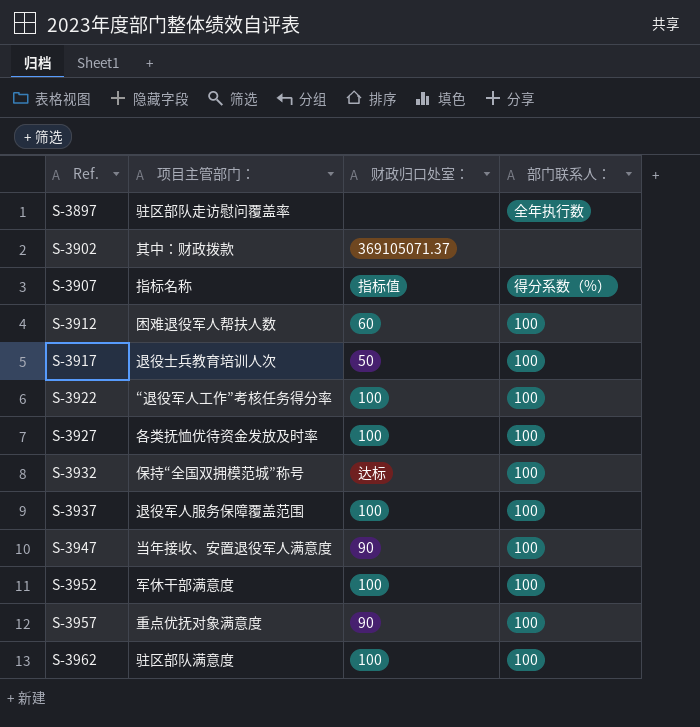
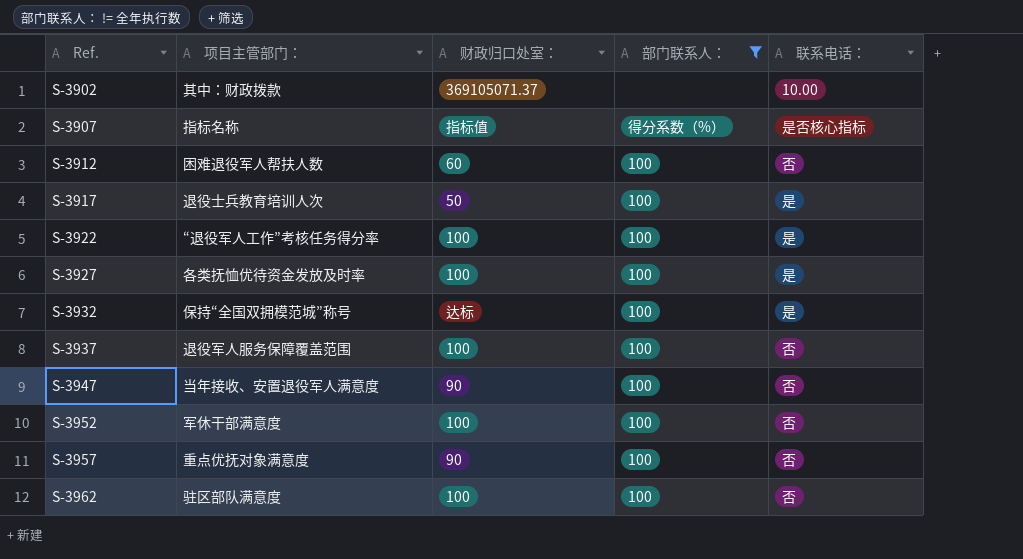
filter: none -> 部门联系人： != 全年执行数
column 联系电话： | position: none -> 5

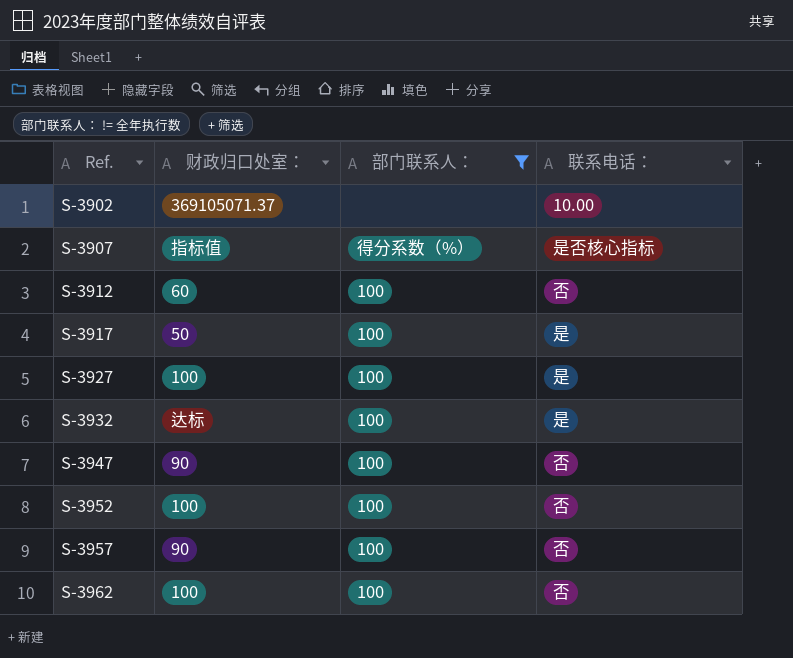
column 项目主管部门： | position: 2 -> none
row S-3922: “退役军人工作”考核任务得分率 | 100 | 100 | 是 -> none
row S-3937: 退役军人服务保障覆盖范围 | 100 | 100 | 否 -> none

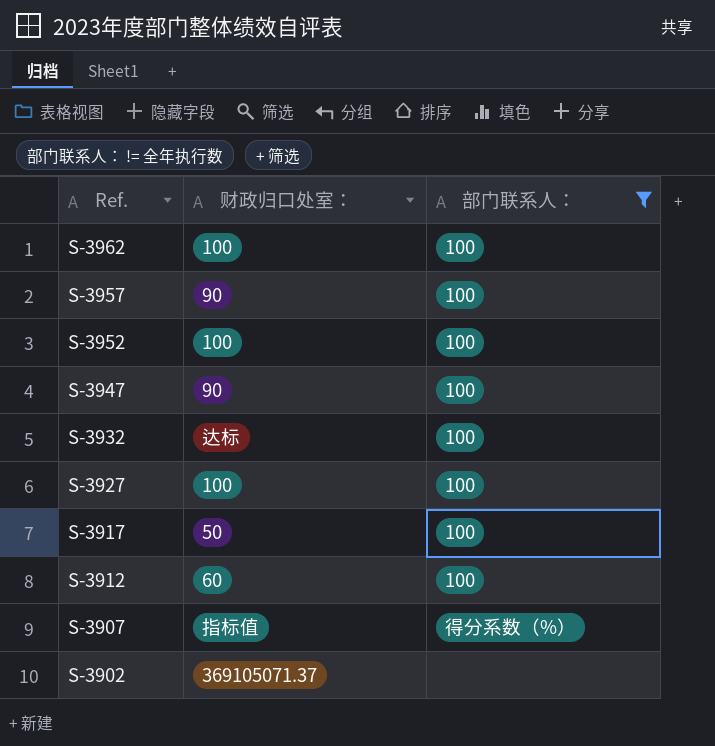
row order: Ref. ascending -> Ref. descending
column 联系电话： | position: 4 -> none

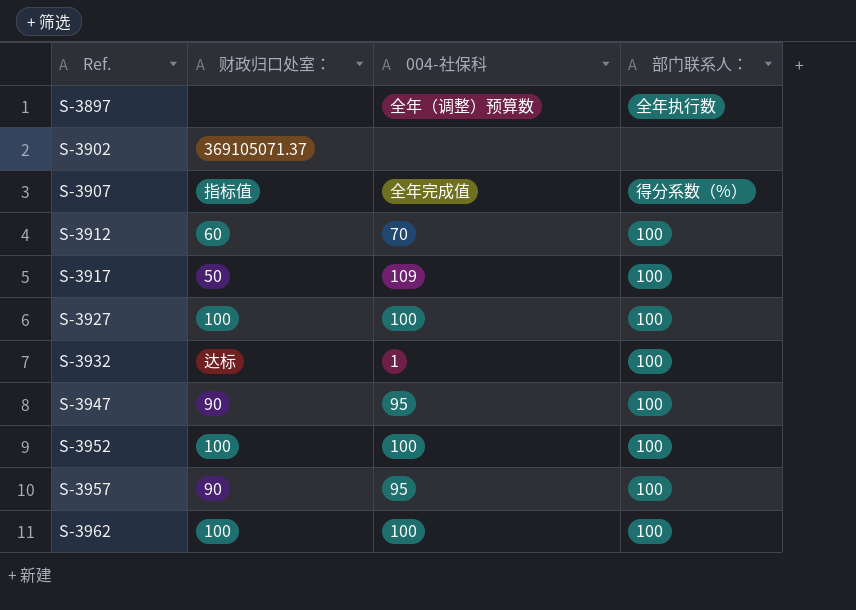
filter: 部门联系人： != 全年执行数 -> none
row order: Ref. descending -> Ref. ascending
column 004-社保科 | position: none -> 3

